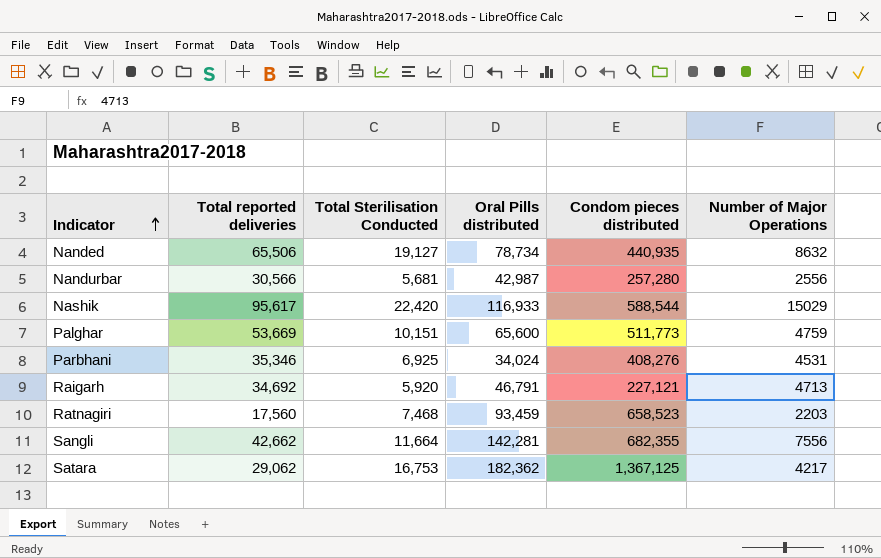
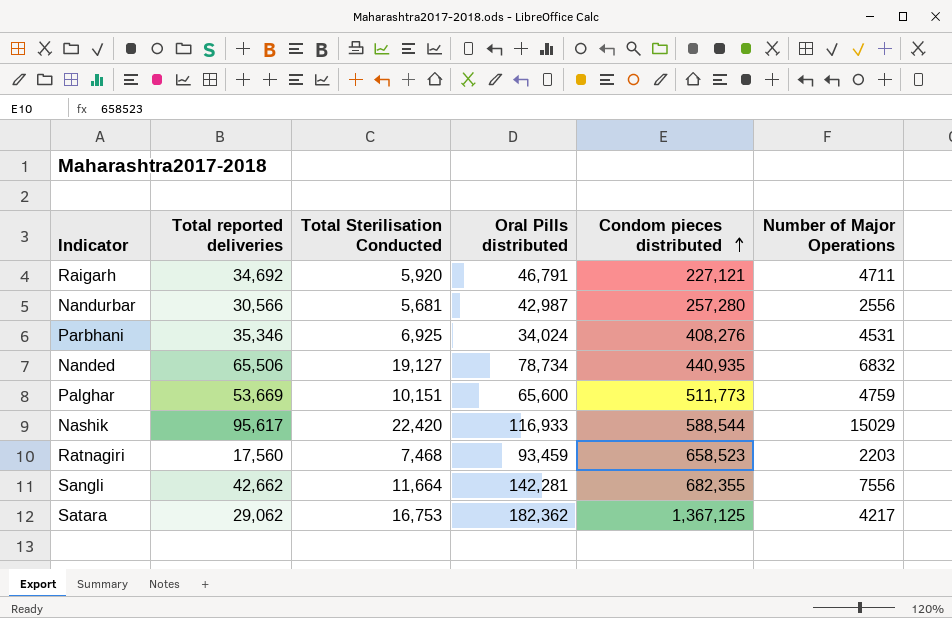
row order: Indicator ascending -> Condom pieces distributed ascending
Raigarh | Number of Major Operations: 4713 -> 4711
Nanded | Number of Major Operations: 8632 -> 6832

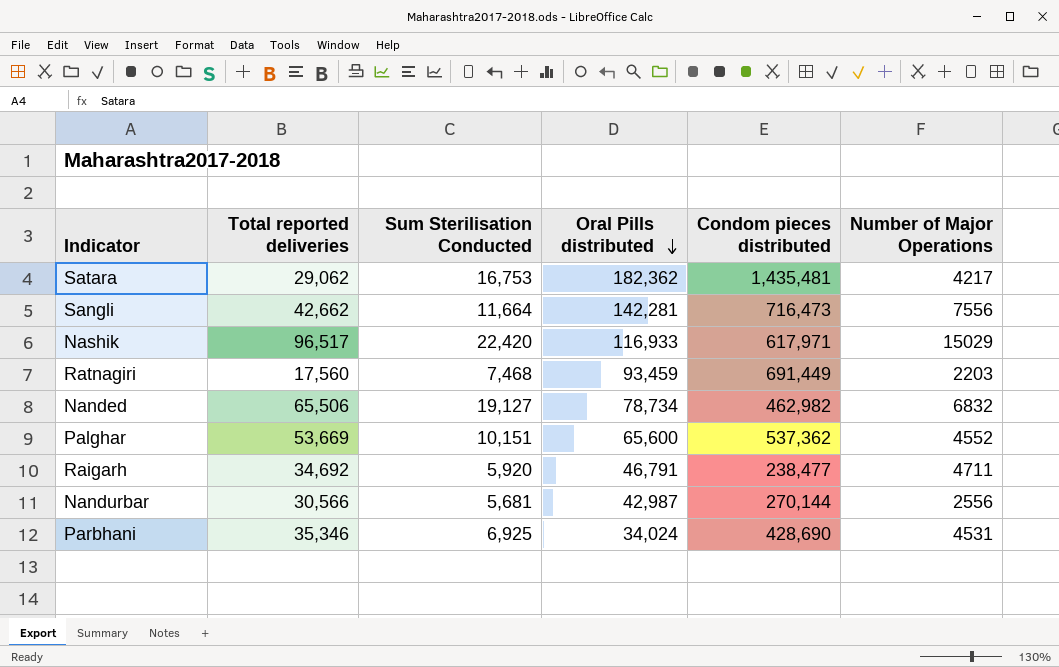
row order: Condom pieces distributed ascending -> Oral Pills distributed descending
column name: Total Sterilisation Conducted -> Sum Sterilisation Conducted
Satara | Condom pieces distributed: 1,367,125 -> 1,435,481
Sangli | Condom pieces distributed: 682,355 -> 716,473
Nashik | Total reported deliveries: 95,617 -> 96,517
Nashik | Condom pieces distributed: 588,544 -> 617,971
Ratnagiri | Condom pieces distributed: 658,523 -> 691,449
Nanded | Condom pieces distributed: 440,935 -> 462,982
Palghar | Condom pieces distributed: 511,773 -> 537,362
Palghar | Number of Major Operations: 4759 -> 4552
Raigarh | Condom pieces distributed: 227,121 -> 238,477
Nandurbar | Condom pieces distributed: 257,280 -> 270,144
Parbhani | Condom pieces distributed: 408,276 -> 428,690

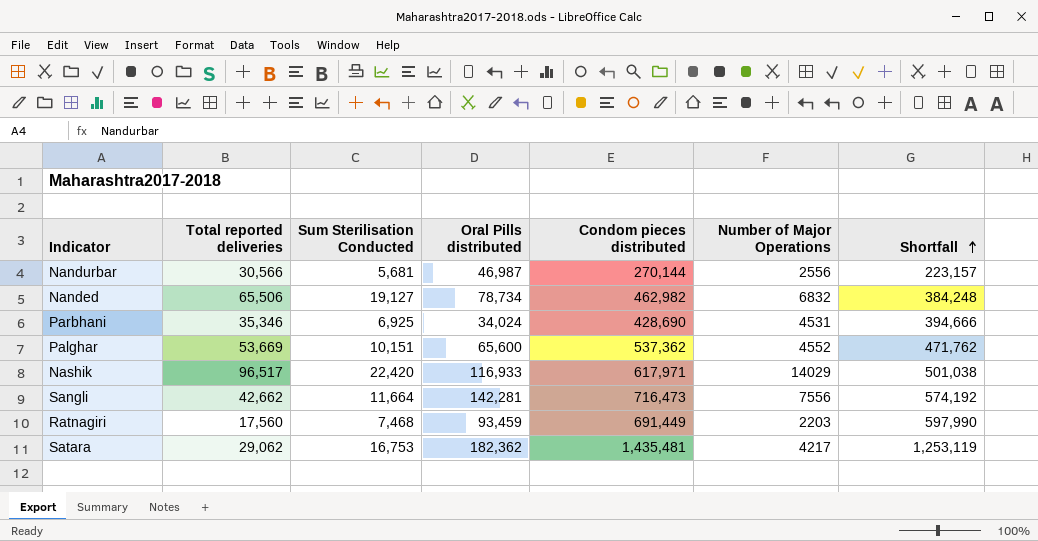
row order: Oral Pills distributed descending -> Shortfall ascending
column Shortfall | formula: none -> [Condom pieces distributed] - [Oral Pills distributed]
row Raigarh: 34,692 | 5,920 | 46,791 | 238,477 | 4711 -> none
Nandurbar | Oral Pills distributed: 42,987 -> 46,987
Nashik | Number of Major Operations: 15029 -> 14029

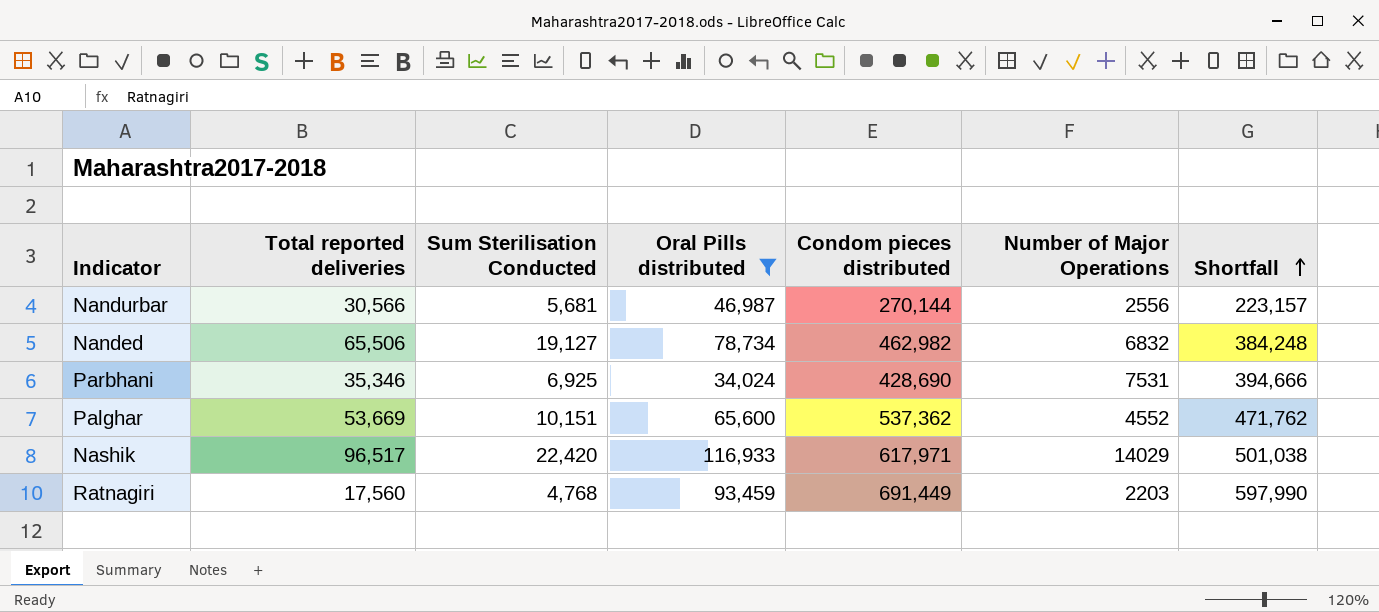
filter: none -> Oral Pills distributed <= 116,933
Parbhani | Number of Major Operations: 4531 -> 7531
Ratnagiri | Sum Sterilisation Conducted: 7,468 -> 4,768

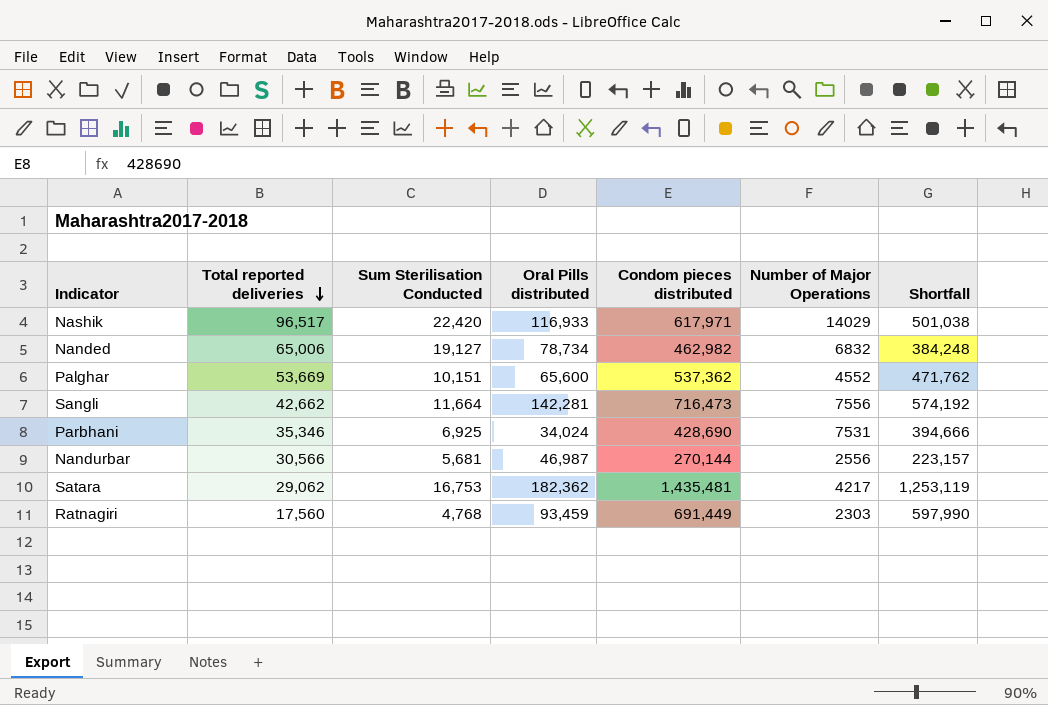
filter: Oral Pills distributed <= 116,933 -> none
row order: Shortfall ascending -> Total reported deliveries descending
Nanded | Total reported deliveries: 65,506 -> 65,006
Ratnagiri | Number of Major Operations: 2203 -> 2303

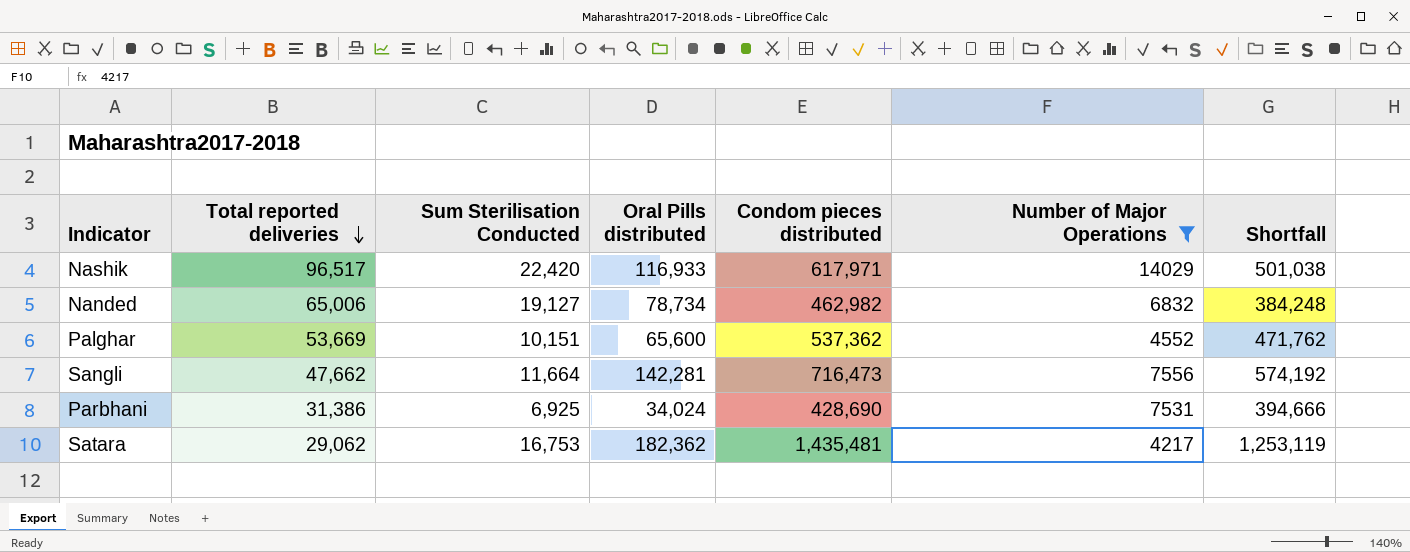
filter: none -> Number of Major Operations >= 4217
Sangli | Total reported deliveries: 42,662 -> 47,662
Parbhani | Total reported deliveries: 35,346 -> 31,386

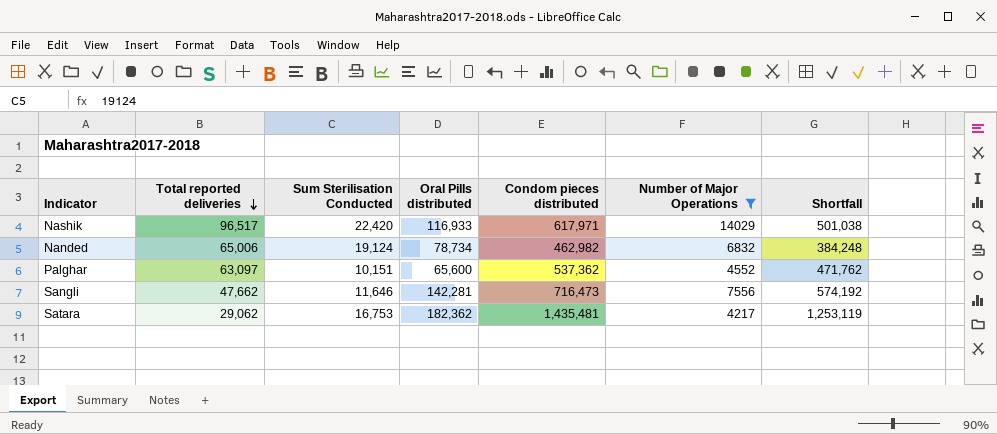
row Parbhani: 31,386 | 6,925 | 34,024 | 428,690 | 7531 | 394,666 -> none
Nanded | Sum Sterilisation Conducted: 19,127 -> 19,124
Palghar | Total reported deliveries: 53,669 -> 63,097
Sangli | Sum Sterilisation Conducted: 11,664 -> 11,646

